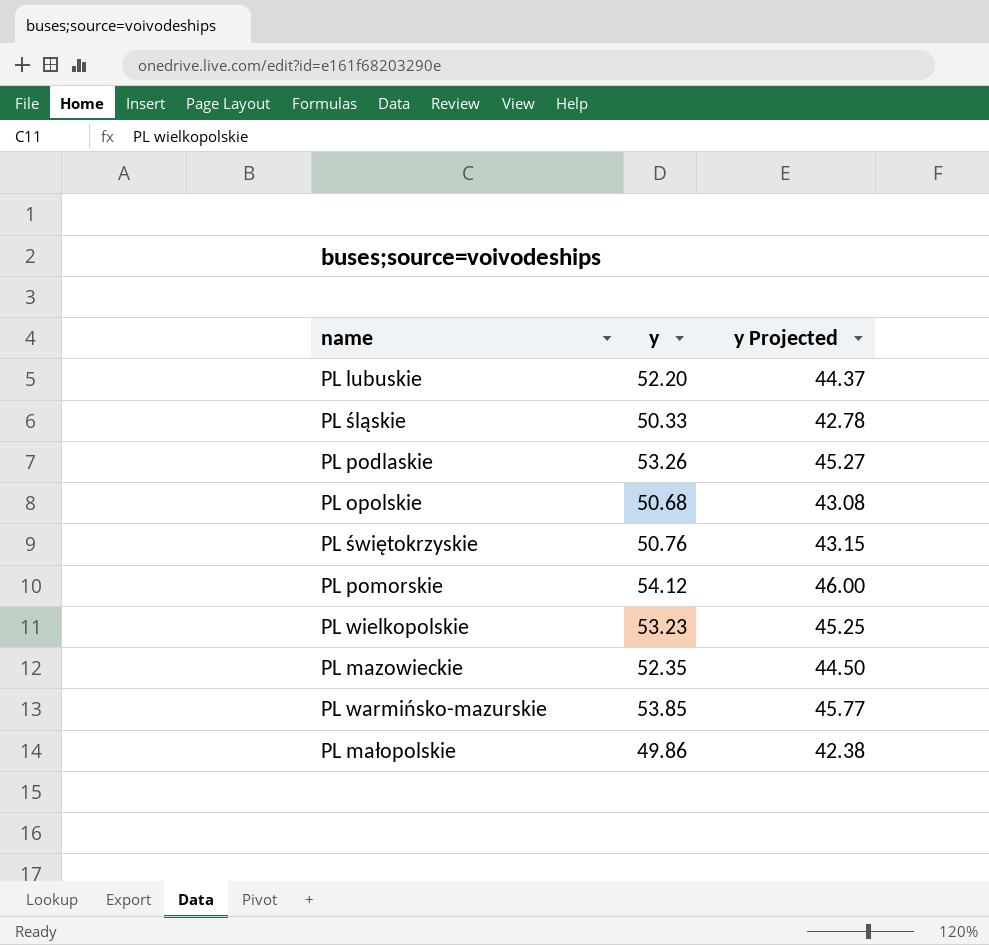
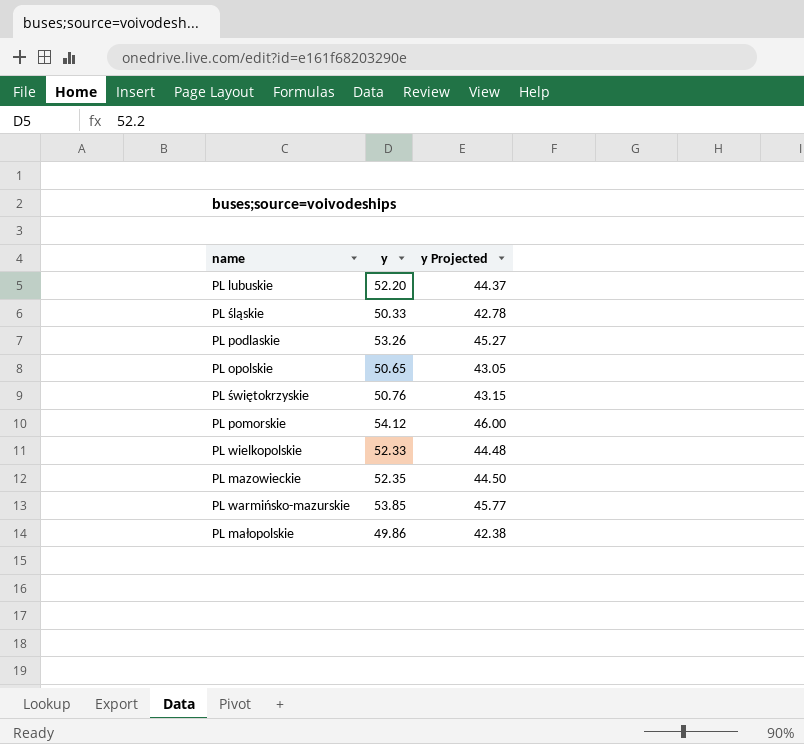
PL opolskie | y: 50.68 -> 50.65
PL opolskie | y Projected: 43.08 -> 43.05
PL wielkopolskie | y: 53.23 -> 52.33
PL wielkopolskie | y Projected: 45.25 -> 44.48

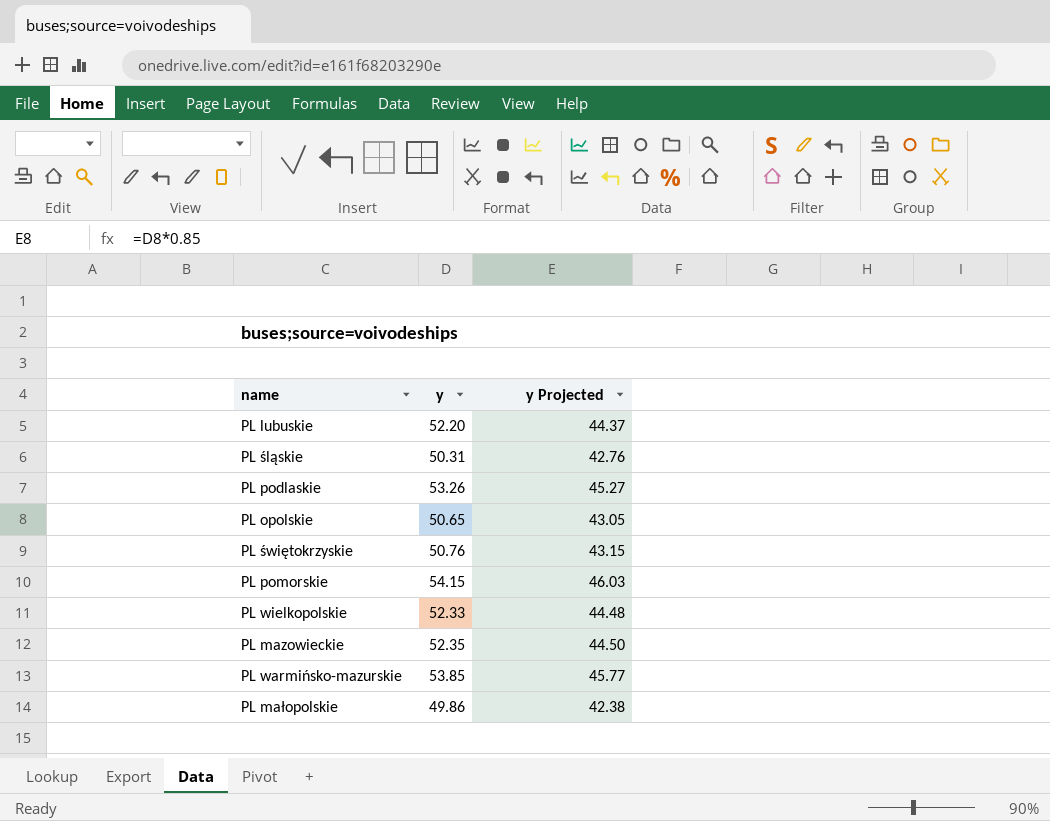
PL śląskie | y: 50.33 -> 50.31
PL śląskie | y Projected: 42.78 -> 42.76
PL pomorskie | y: 54.12 -> 54.15
PL pomorskie | y Projected: 46.00 -> 46.03

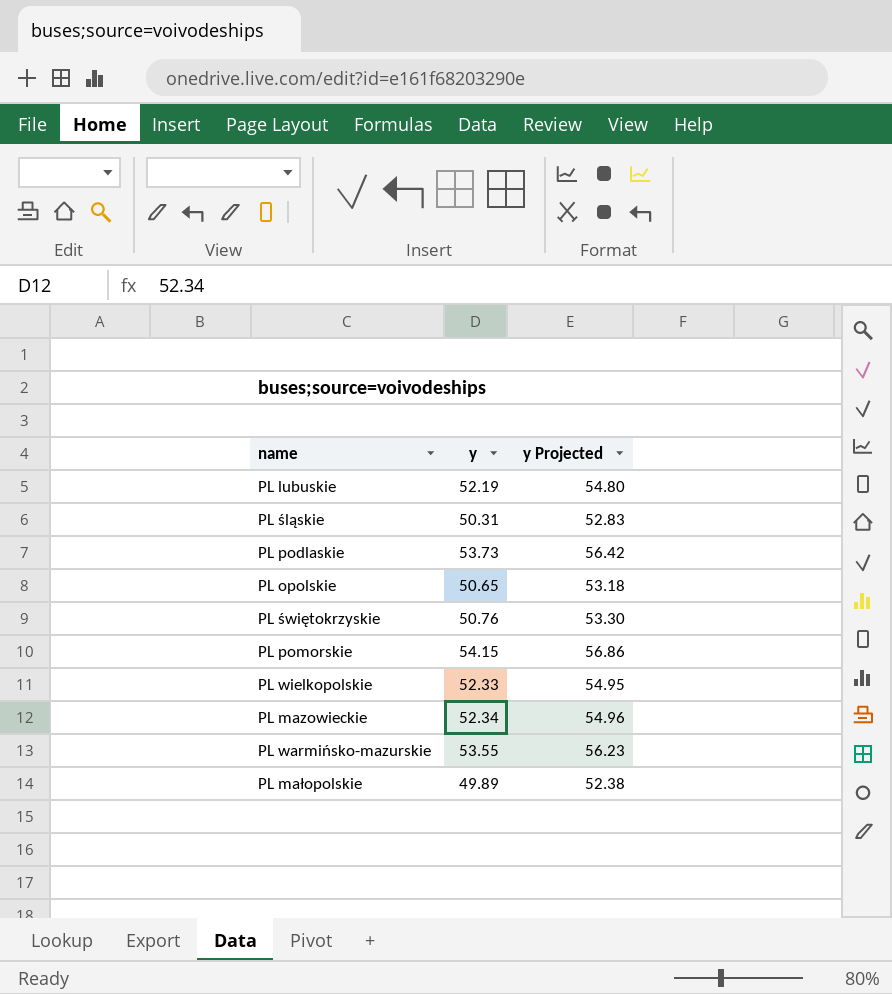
column y Projected | formula: [y] * 0.85 -> [y] * 1.05
PL lubuskie | y: 52.20 -> 52.19
PL podlaskie | y: 53.26 -> 53.73
PL mazowieckie | y: 52.35 -> 52.34
PL warmińsko-mazurskie | y: 53.85 -> 53.55
PL małopolskie | y: 49.86 -> 49.89

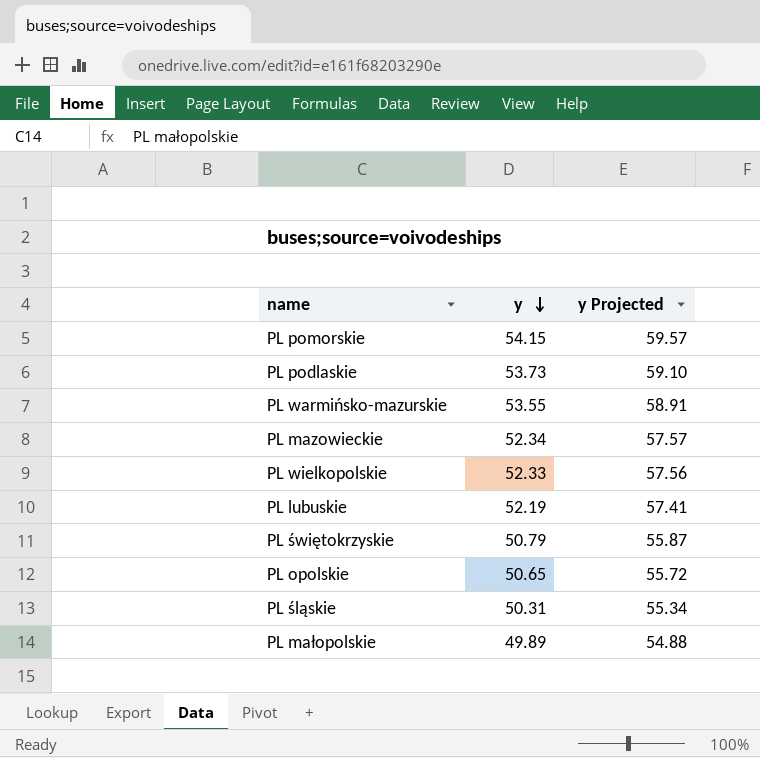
row order: none -> y descending
column y Projected | formula: [y] * 1.05 -> [y] * 1.1
PL świętokrzyskie | y: 50.76 -> 50.79

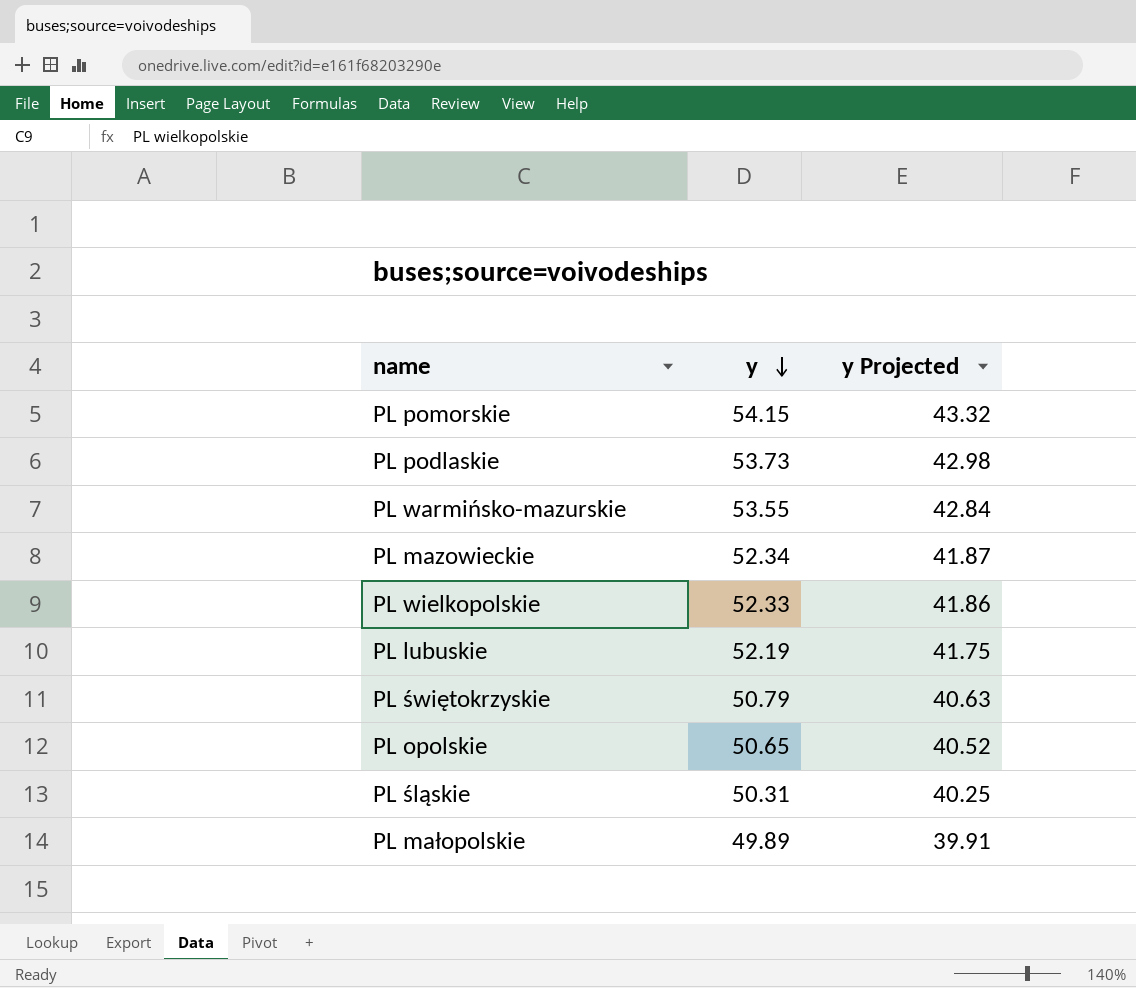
column y Projected | formula: [y] * 1.1 -> [y] * 0.8

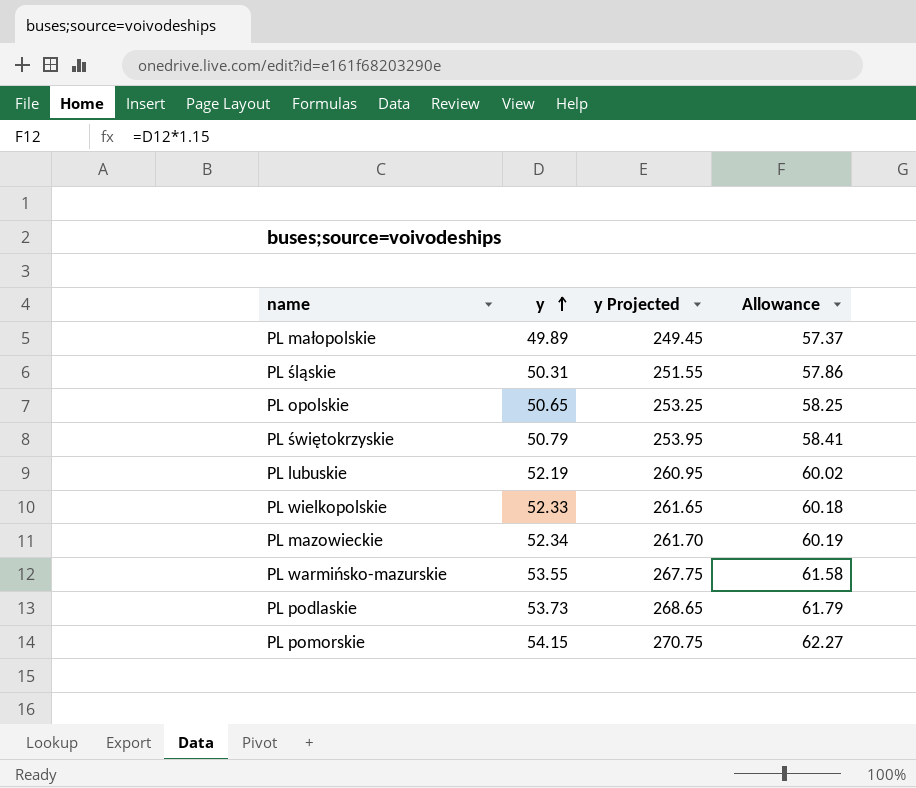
row order: y descending -> y ascending
column y Projected | formula: [y] * 0.8 -> [y] * 5
column Allowance | formula: none -> [y] * 1.15

